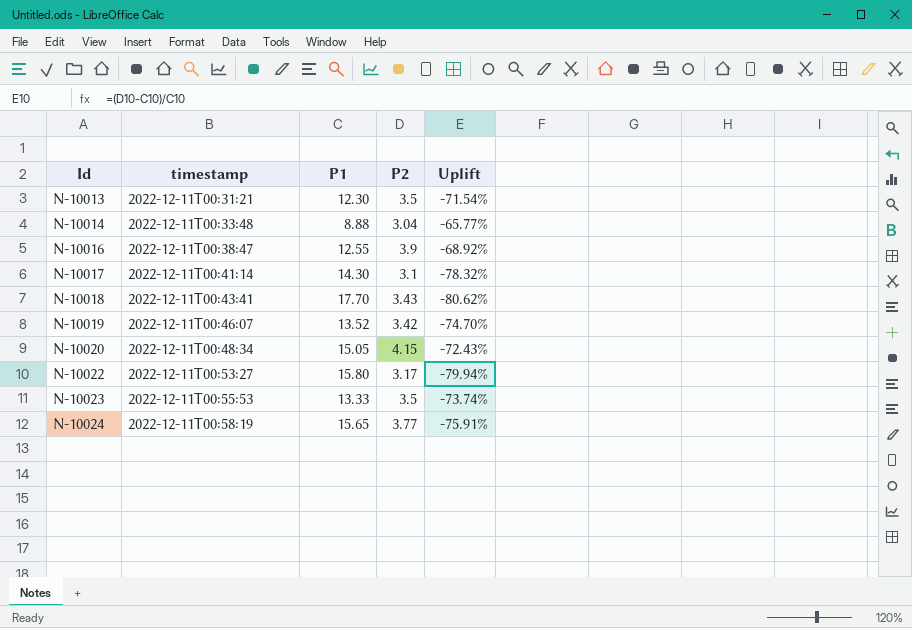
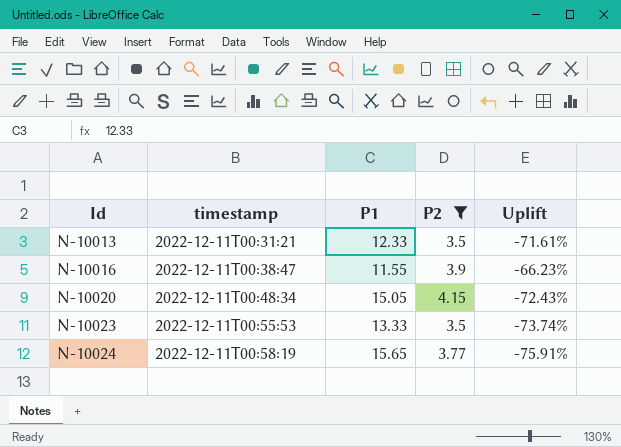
filter: none -> P2 >= 3.5
N-10013 | P1: 12.30 -> 12.33
N-10013 | Uplift: -71.54% -> -71.61%
N-10016 | P1: 12.55 -> 11.55
N-10016 | Uplift: -68.92% -> -66.23%

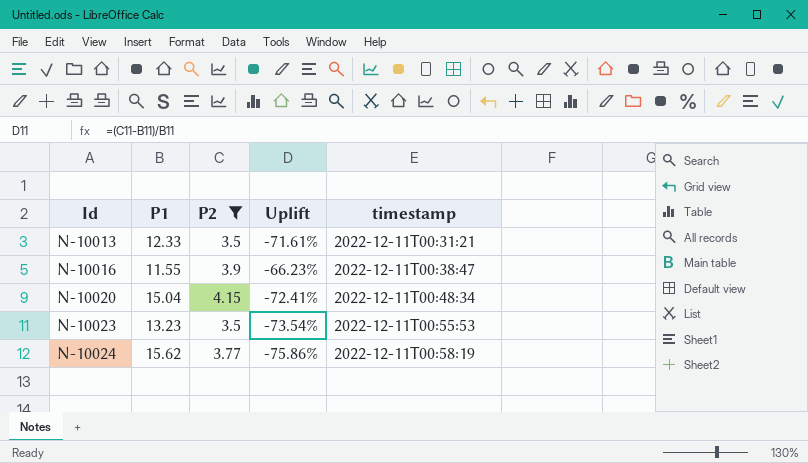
column timestamp | position: 2 -> 5
N-10020 | P1: 15.05 -> 15.04
N-10020 | Uplift: -72.43% -> -72.41%
N-10023 | P1: 13.33 -> 13.23
N-10023 | Uplift: -73.74% -> -73.54%
N-10024 | P1: 15.65 -> 15.62
N-10024 | Uplift: -75.91% -> -75.86%

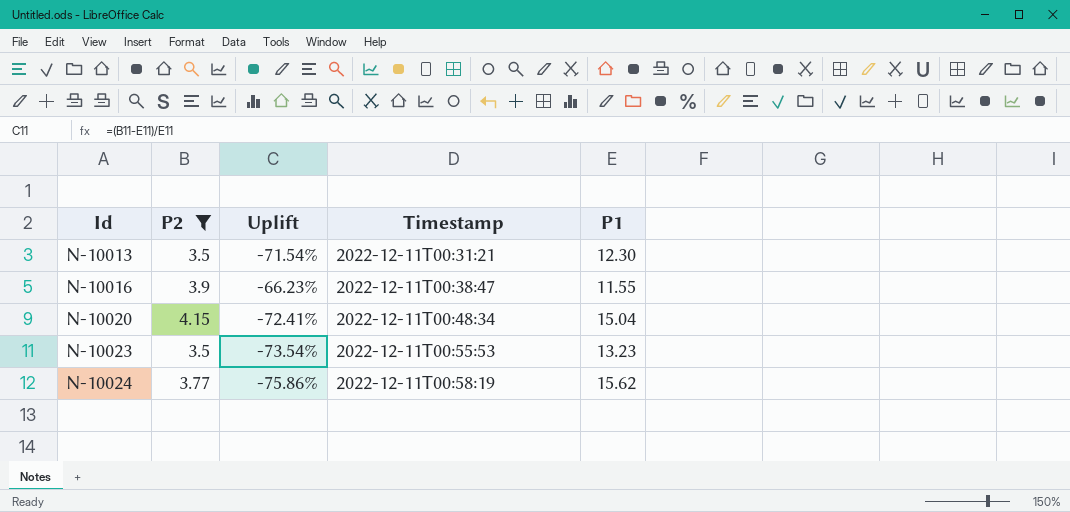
column name: timestamp -> Timestamp
column P1 | position: 2 -> 5
N-10013 | Uplift: -71.61% -> -71.54%
N-10013 | P1: 12.33 -> 12.30

